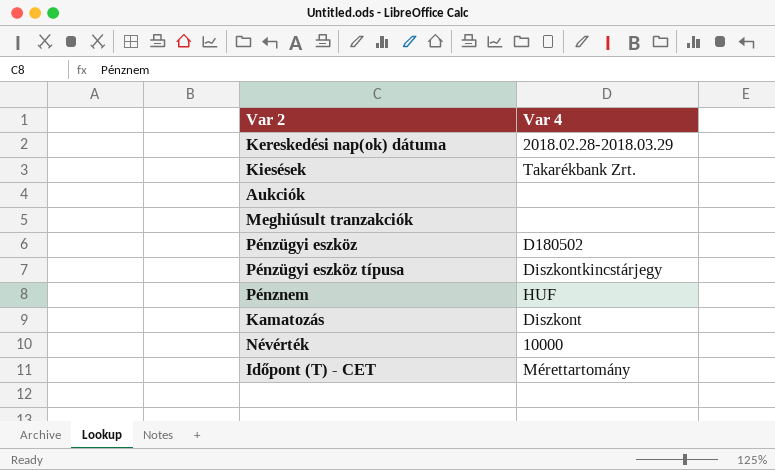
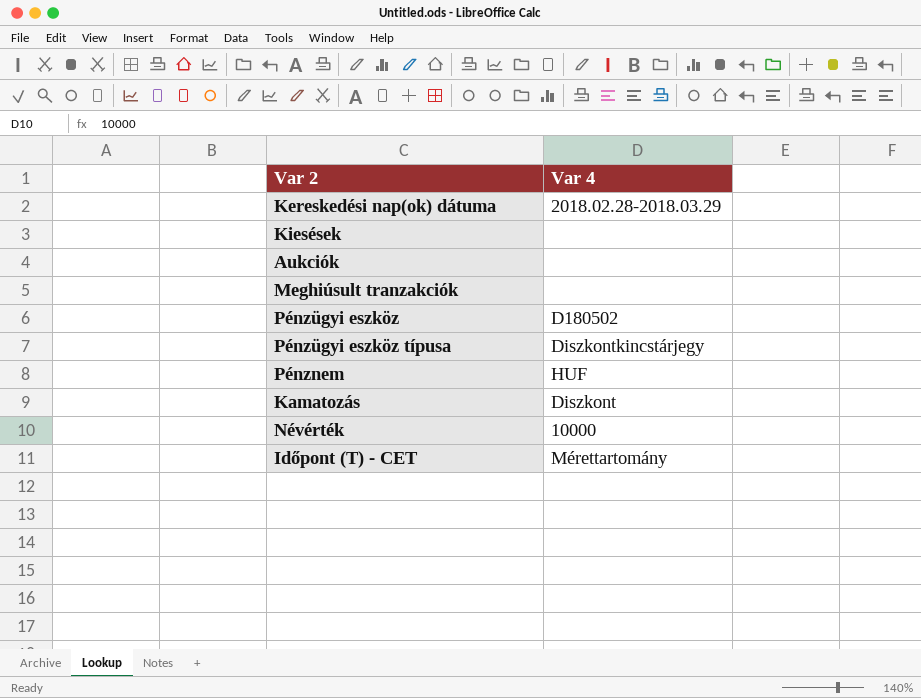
Kiesések | Var 4: Takarékbank Zrt. -> none

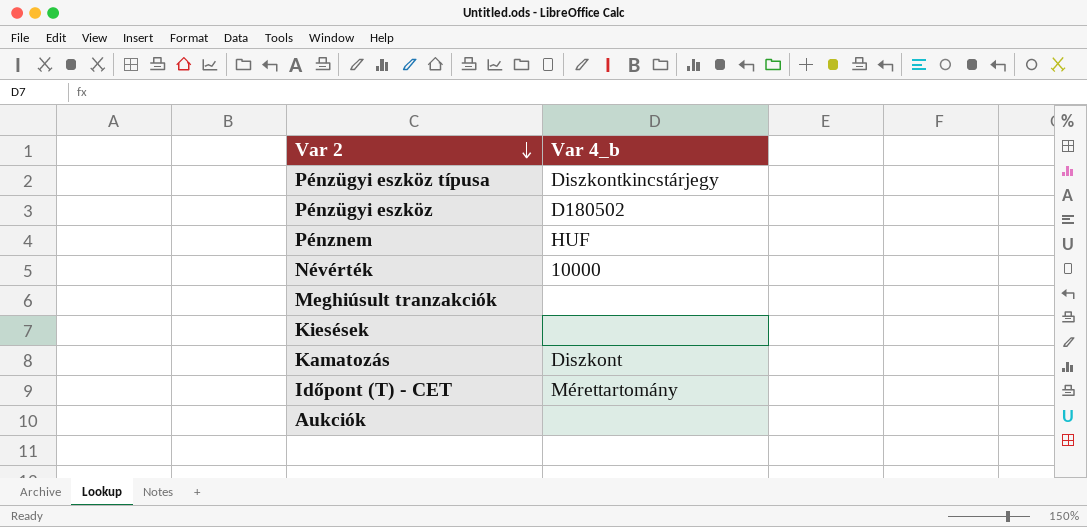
row order: none -> Var 2 descending
column name: Var 4 -> Var 4_b
row Kereskedési nap(ok) dátuma: 2018.02.28-2018.03.29 -> none

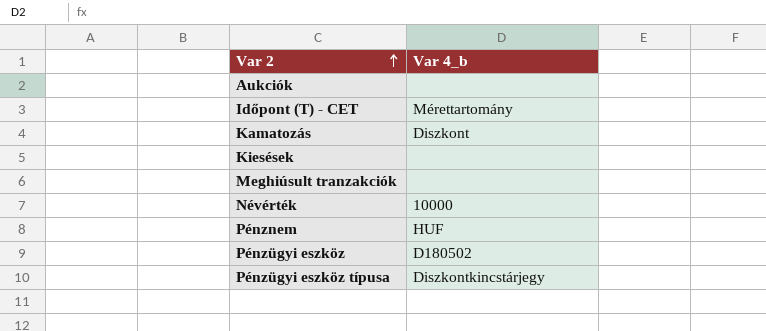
row order: Var 2 descending -> Var 2 ascending

